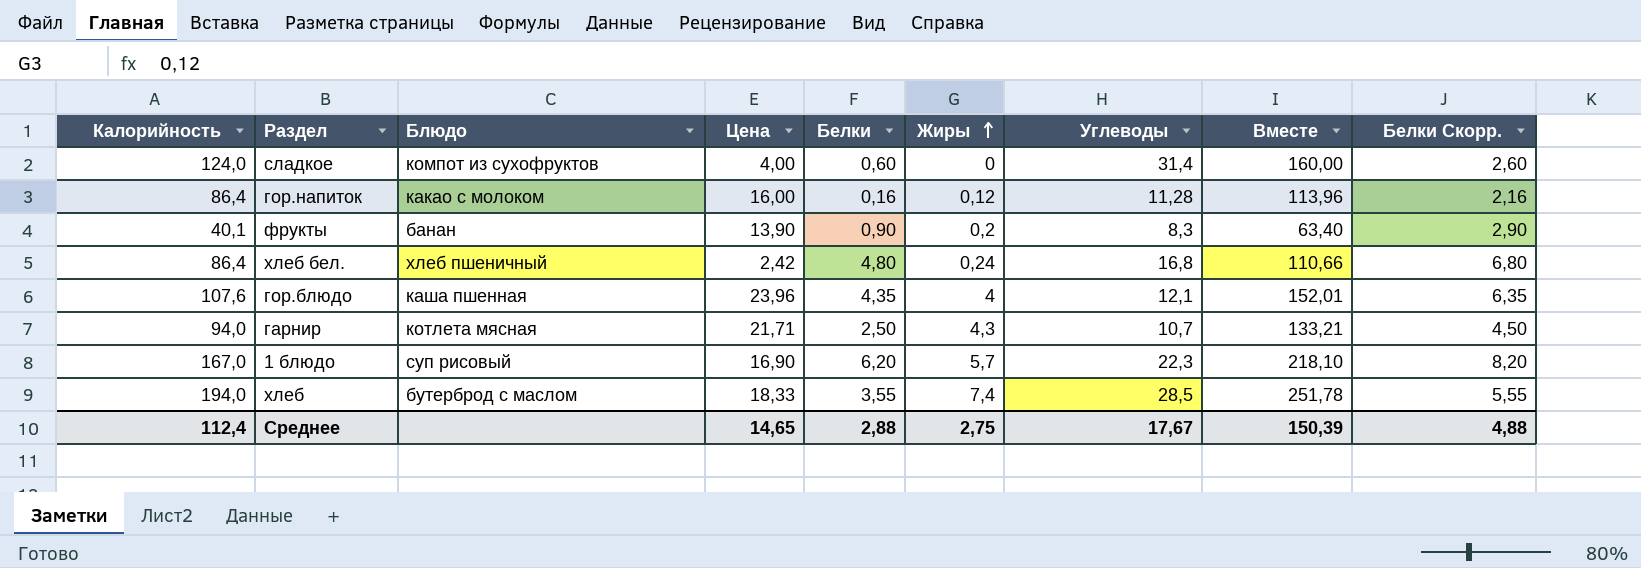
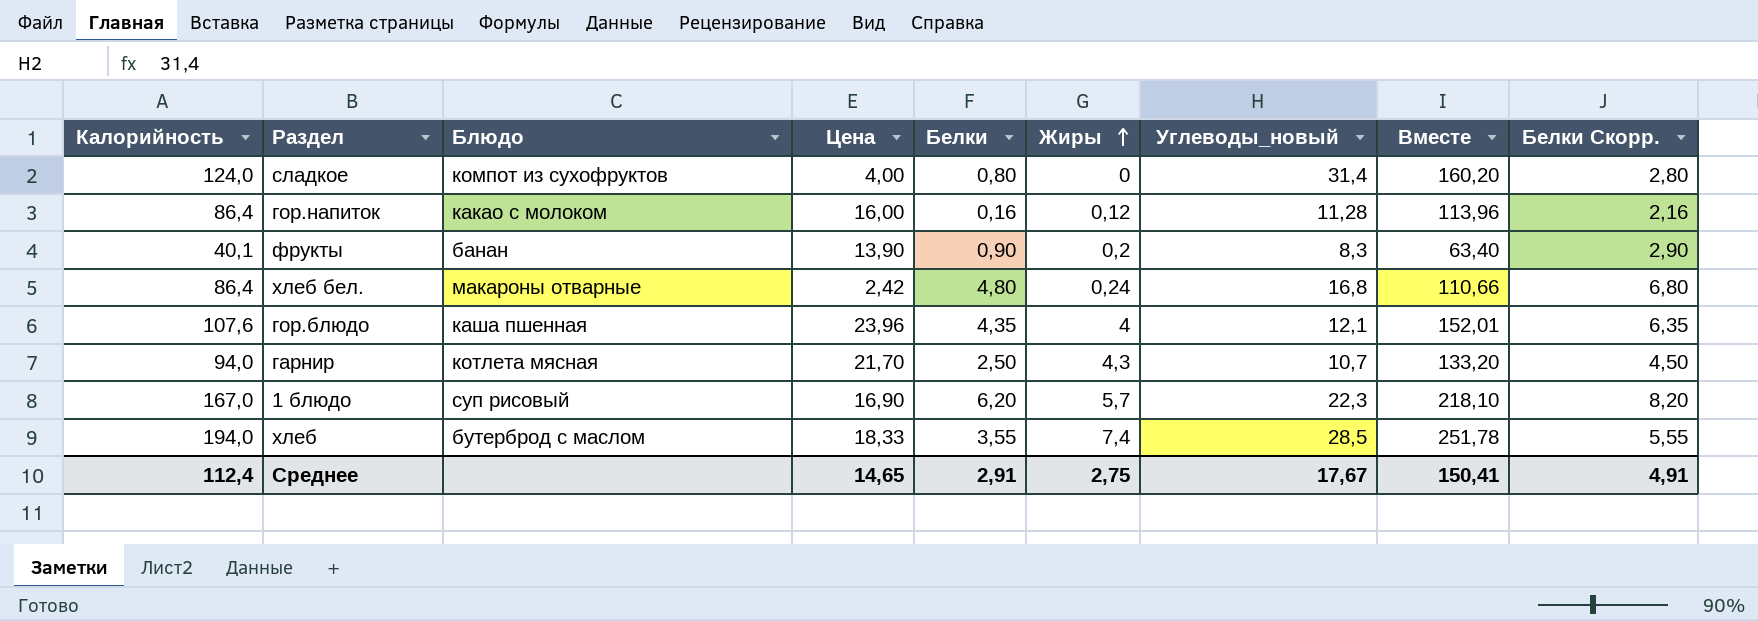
column name: Углеводы -> Углеводы_новый
сладкое | Белки: 0,60 -> 0,80
сладкое | Вместе: 160,00 -> 160,20
сладкое | Белки Скорр.: 2,60 -> 2,80
хлеб бел. | Блюдо: хлеб пшеничный -> макароны отварные
гарнир | Цена: 21,71 -> 21,70
гарнир | Вместе: 133,21 -> 133,20
Среднее | Белки: 2,88 -> 2,91
Среднее | Вместе: 150,39 -> 150,41
Среднее | Белки Скорр.: 4,88 -> 4,91

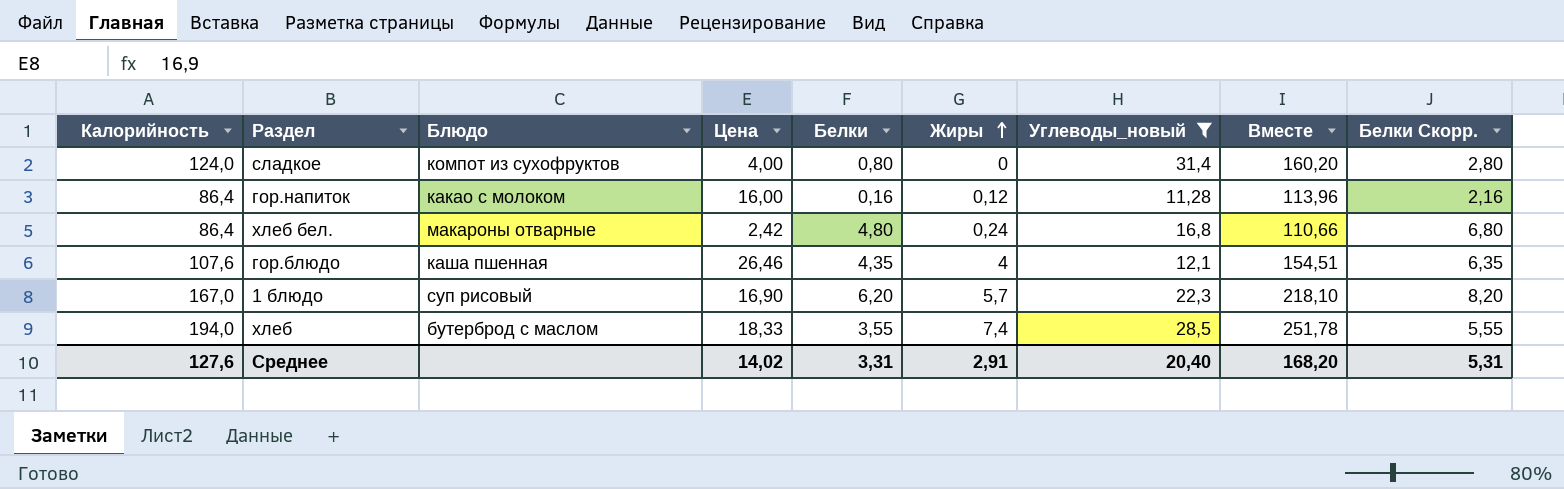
filter: none -> Углеводы_новый >= 11,28
гор.блюдо | Цена: 23,96 -> 26,46
гор.блюдо | Вместе: 152,01 -> 154,51
Среднее | Калорийность: 112,4 -> 127,6
Среднее | Цена: 14,65 -> 14,02
Среднее | Белки: 2,91 -> 3,31
Среднее | Жиры: 2,75 -> 2,91
Среднее | Углеводы_новый: 17,67 -> 20,40
Среднее | Вместе: 150,41 -> 168,20
Среднее | Белки Скорр.: 4,91 -> 5,31

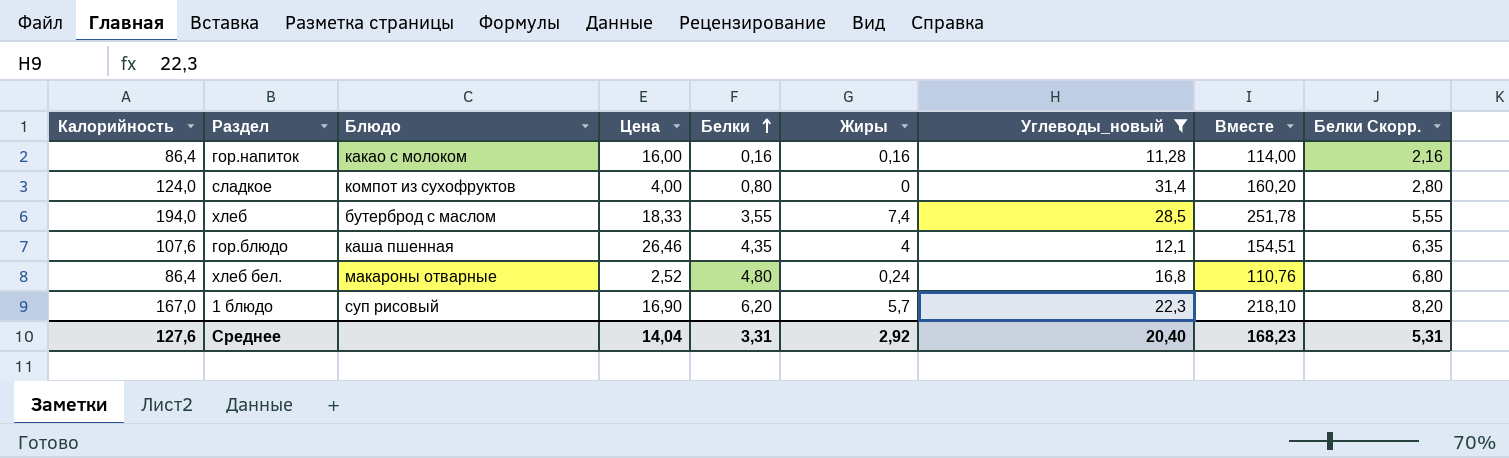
row order: Жиры ascending -> Белки ascending
гор.напиток | Жиры: 0,12 -> 0,16
гор.напиток | Вместе: 113,96 -> 114,00
хлеб бел. | Цена: 2,42 -> 2,52
хлеб бел. | Вместе: 110,66 -> 110,76
Среднее | Цена: 14,02 -> 14,04
Среднее | Жиры: 2,91 -> 2,92
Среднее | Вместе: 168,20 -> 168,23

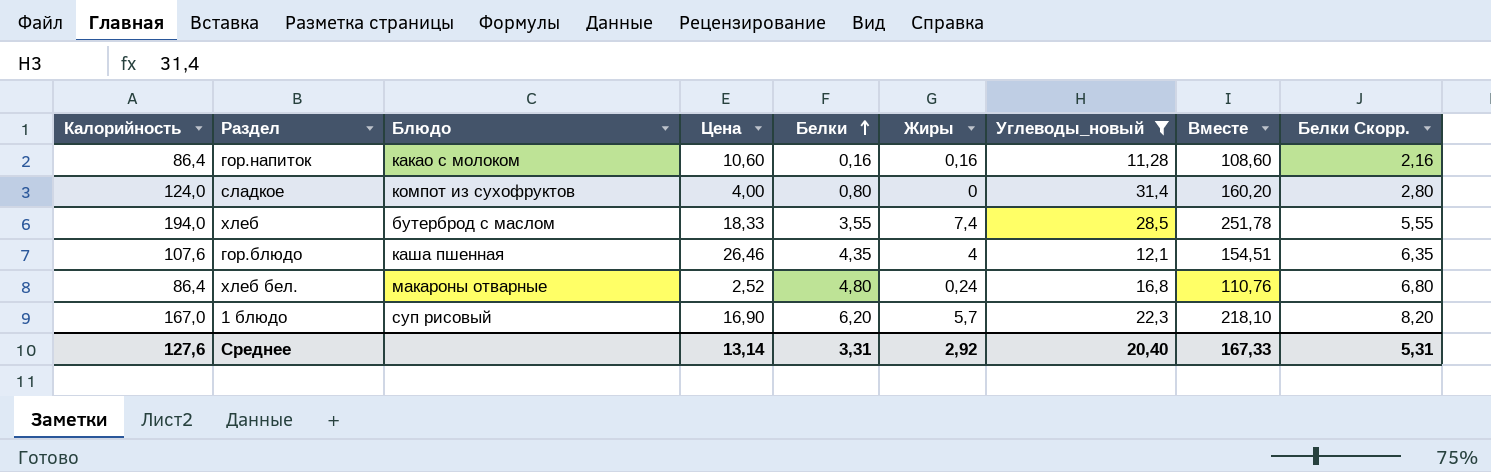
гор.напиток | Цена: 16,00 -> 10,60
гор.напиток | Вместе: 114,00 -> 108,60
Среднее | Цена: 14,04 -> 13,14
Среднее | Вместе: 168,23 -> 167,33

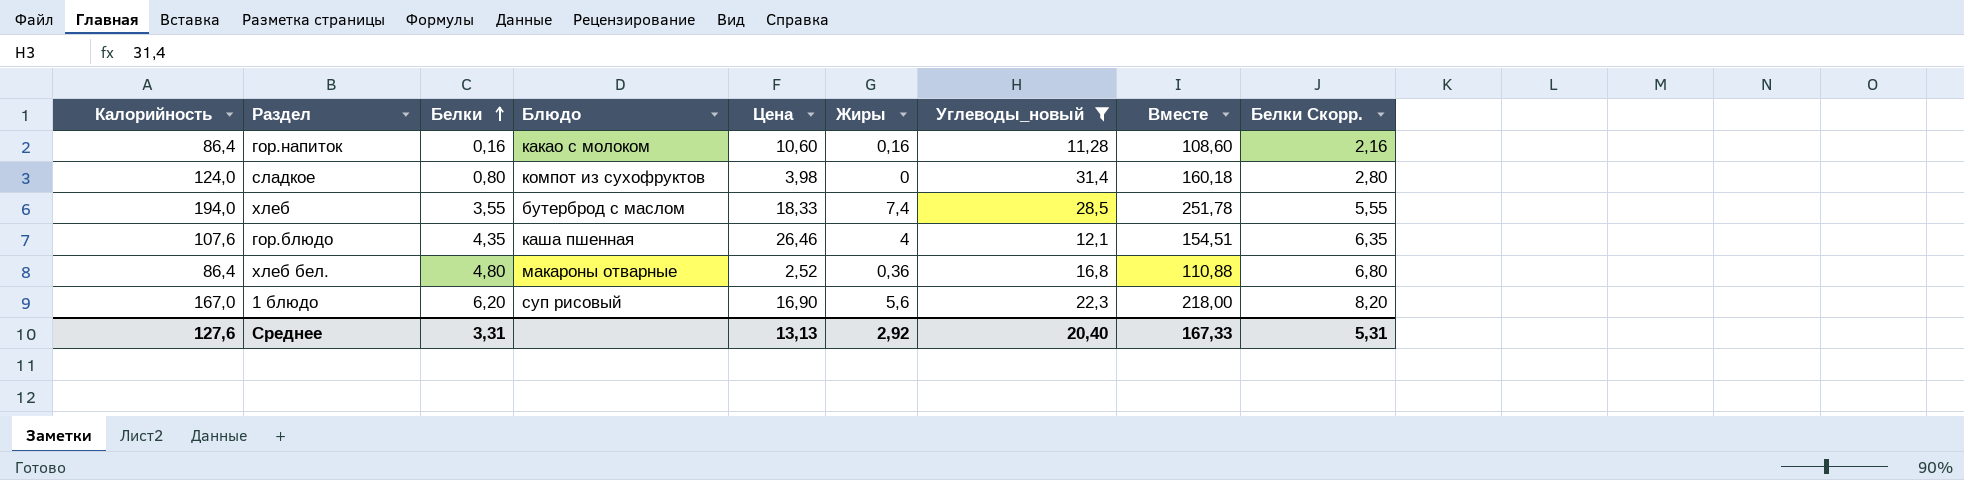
column Белки | position: 5 -> 3
сладкое | Цена: 4,00 -> 3,98
сладкое | Вместе: 160,20 -> 160,18
хлеб бел. | Жиры: 0,24 -> 0,36
хлеб бел. | Вместе: 110,76 -> 110,88
1 блюдо | Жиры: 5,7 -> 5,6
1 блюдо | Вместе: 218,10 -> 218,00
Среднее | Цена: 13,14 -> 13,13

